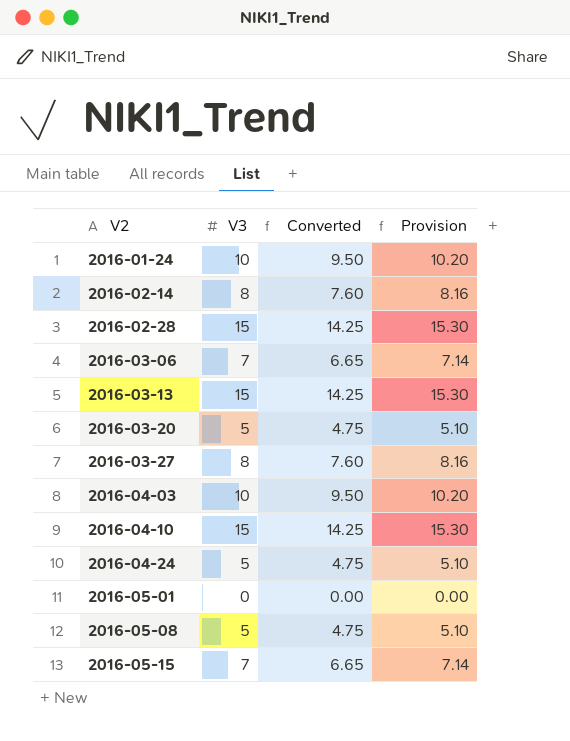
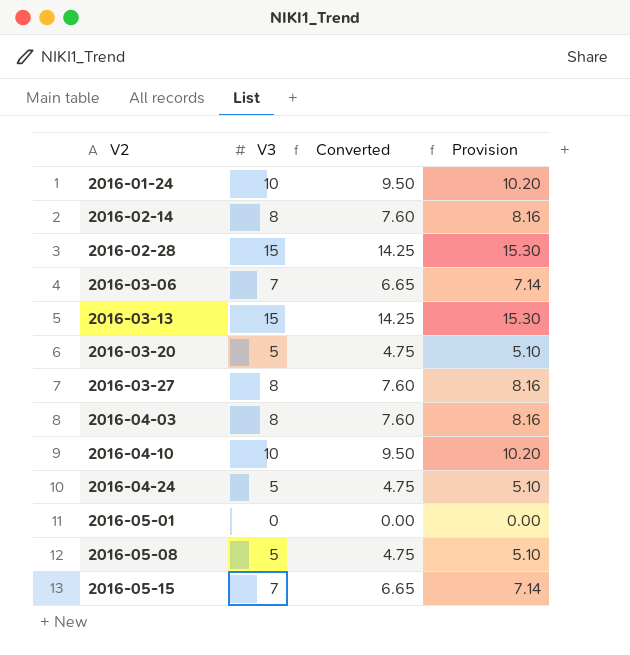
2016-04-03 | V3: 10 -> 8
2016-04-03 | Converted: 9.50 -> 7.60
2016-04-03 | Provision: 10.20 -> 8.16
2016-04-10 | V3: 15 -> 10
2016-04-10 | Converted: 14.25 -> 9.50
2016-04-10 | Provision: 15.30 -> 10.20

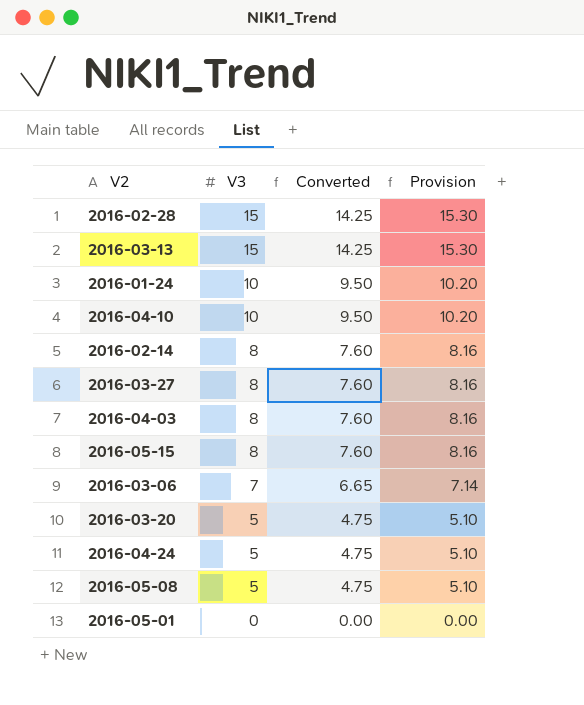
row order: V2 ascending -> V3 descending
2016-05-15 | V3: 7 -> 8
2016-05-15 | Converted: 6.65 -> 7.60
2016-05-15 | Provision: 7.14 -> 8.16

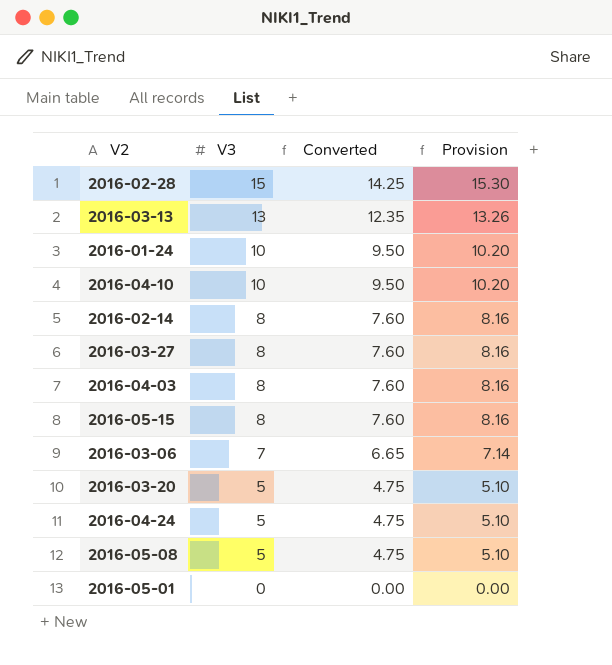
2016-03-13 | V3: 15 -> 13
2016-03-13 | Converted: 14.25 -> 12.35
2016-03-13 | Provision: 15.30 -> 13.26

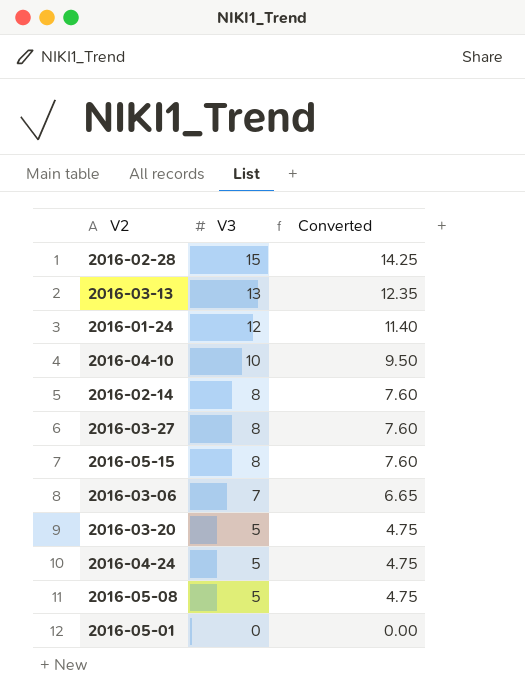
column Provision | formula: [V3] * 1.02 -> none
row 2016-04-03: 8 | 7.60 | 8.16 -> none
2016-01-24 | V3: 10 -> 12
2016-01-24 | Converted: 9.50 -> 11.40

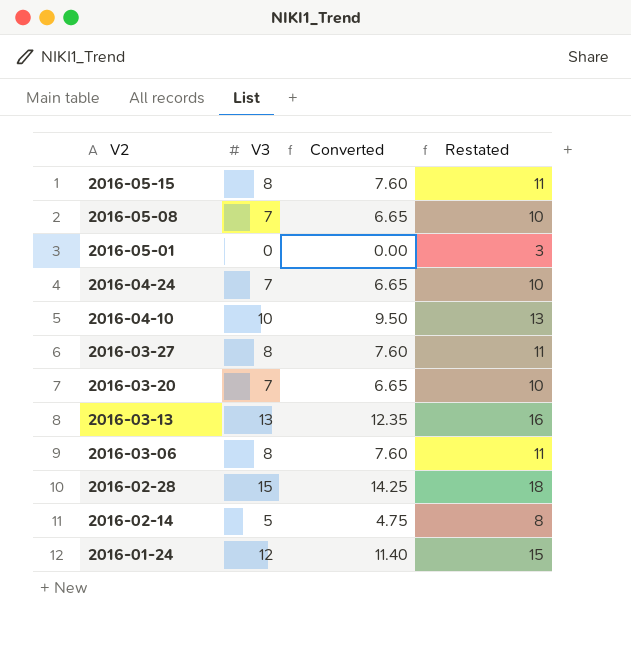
row order: V3 descending -> V2 descending
column Restated | formula: none -> [V3] + 3
2016-05-08 | V3: 5 -> 7
2016-05-08 | Converted: 4.75 -> 6.65
2016-04-24 | V3: 5 -> 7
2016-04-24 | Converted: 4.75 -> 6.65
2016-03-20 | V3: 5 -> 7
2016-03-20 | Converted: 4.75 -> 6.65
2016-03-06 | V3: 7 -> 8
2016-03-06 | Converted: 6.65 -> 7.60
2016-02-14 | V3: 8 -> 5
2016-02-14 | Converted: 7.60 -> 4.75

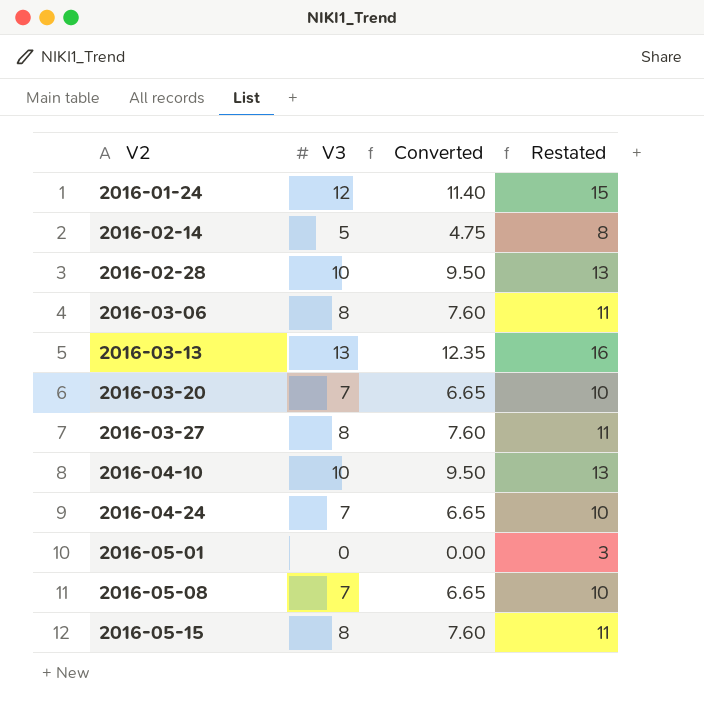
row order: V2 descending -> V2 ascending
2016-02-28 | V3: 15 -> 10
2016-02-28 | Converted: 14.25 -> 9.50
2016-02-28 | Restated: 18 -> 13

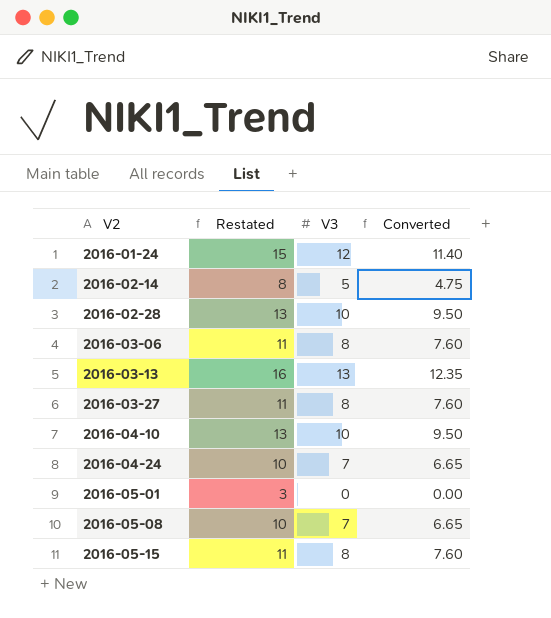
column Restated | position: 4 -> 2
row 2016-03-20: 7 | 6.65 | 10 -> none

